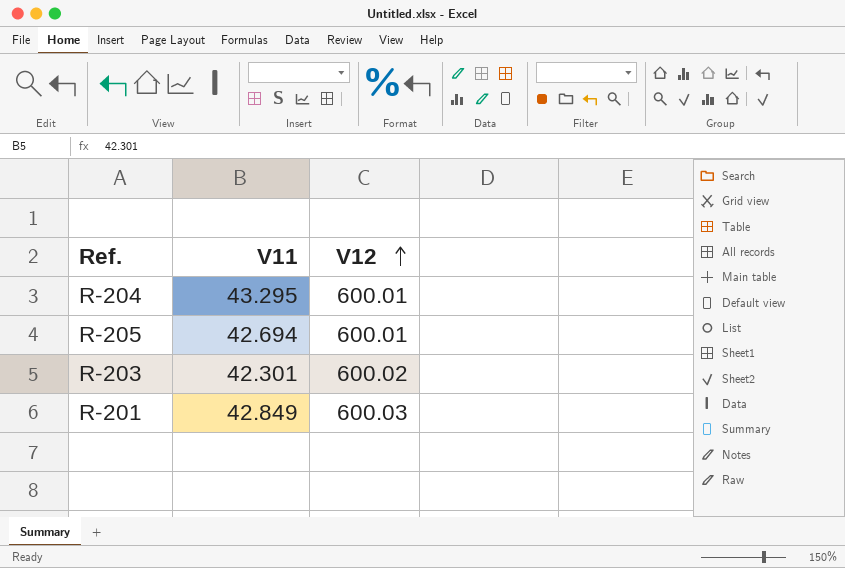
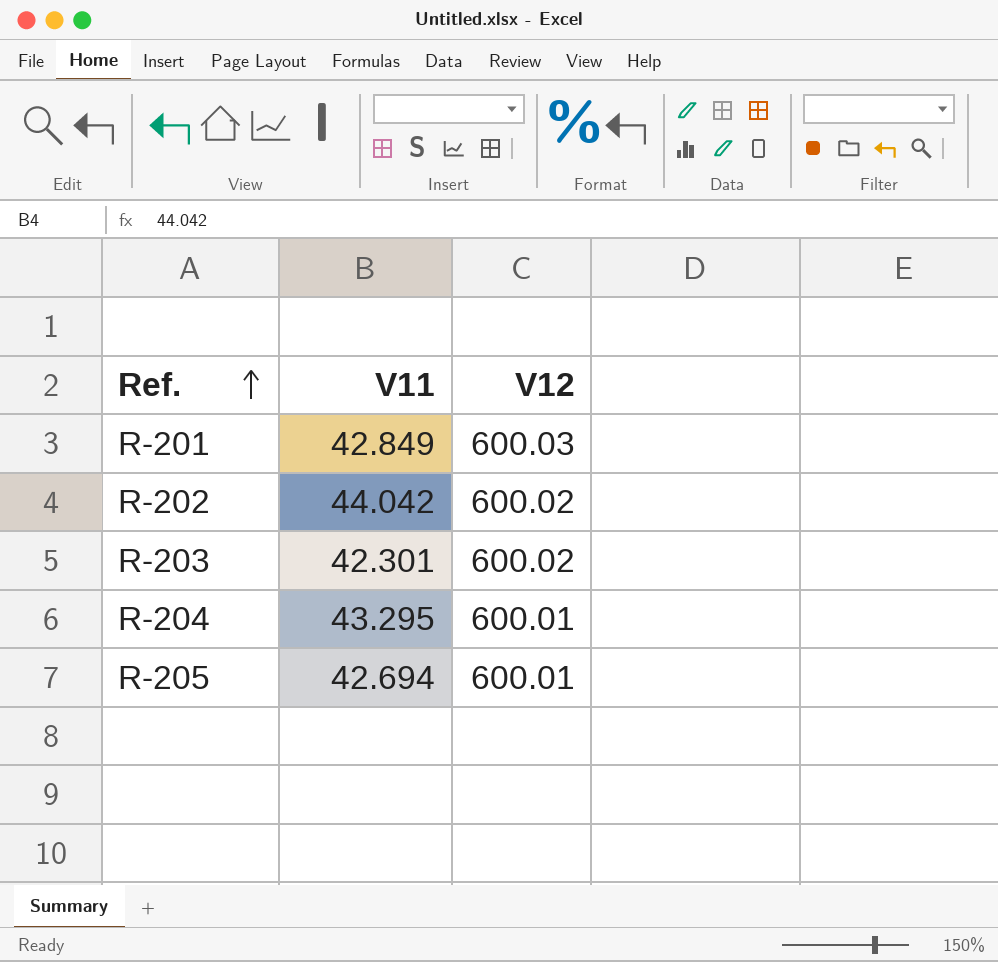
row order: V12 ascending -> Ref. ascending
row R-202: none -> 44.042 | 600.02

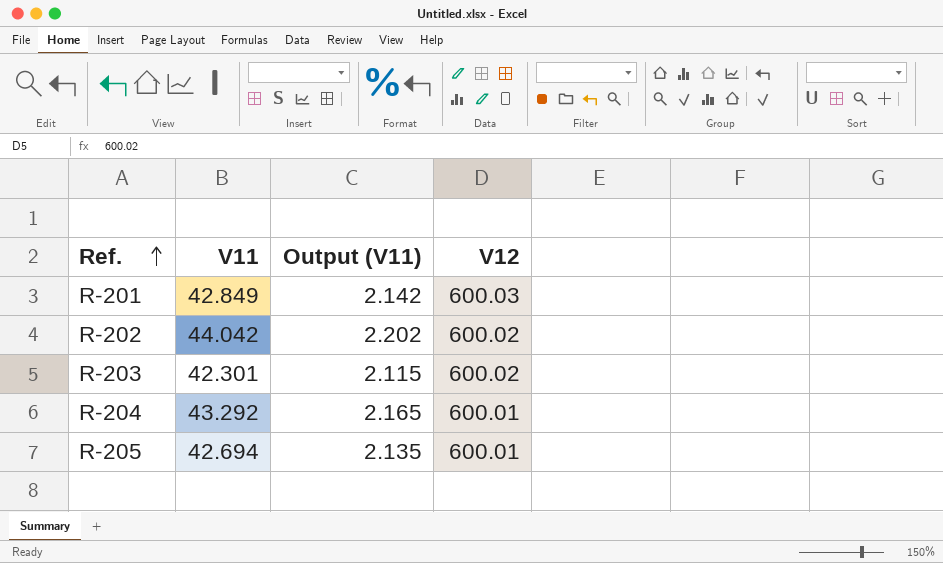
column Output (V11) | formula: none -> [V11] * 0.05
R-204 | V11: 43.295 -> 43.292

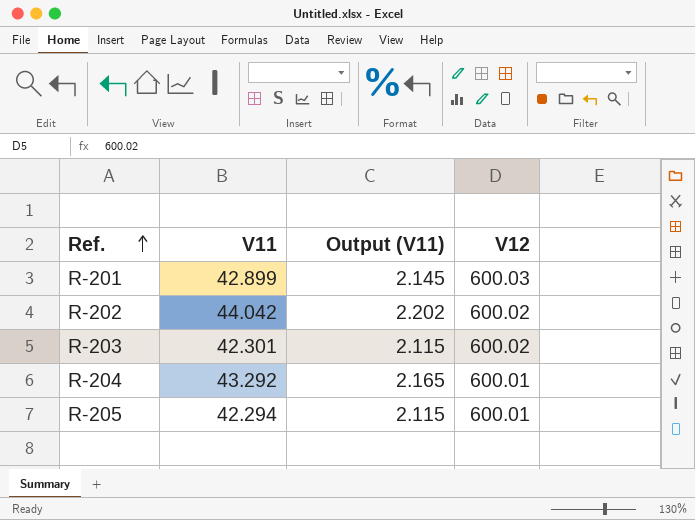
R-201 | V11: 42.849 -> 42.899
R-201 | Output (V11): 2.142 -> 2.145
R-205 | V11: 42.694 -> 42.294
R-205 | Output (V11): 2.135 -> 2.115

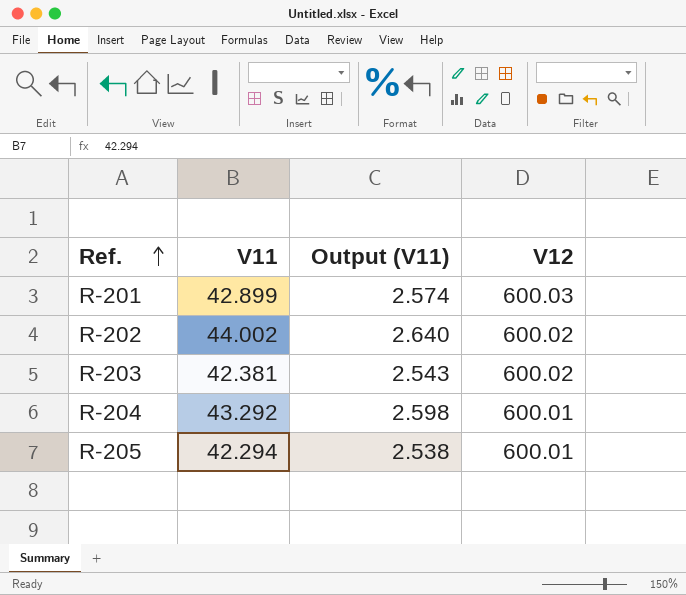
column Output (V11) | formula: [V11] * 0.05 -> [V11] * 0.06
R-202 | V11: 44.042 -> 44.002
R-203 | V11: 42.301 -> 42.381

